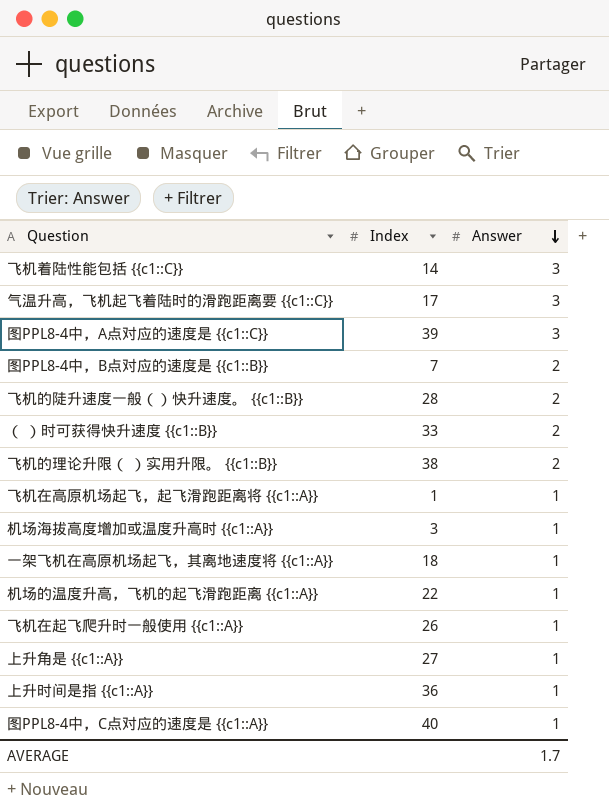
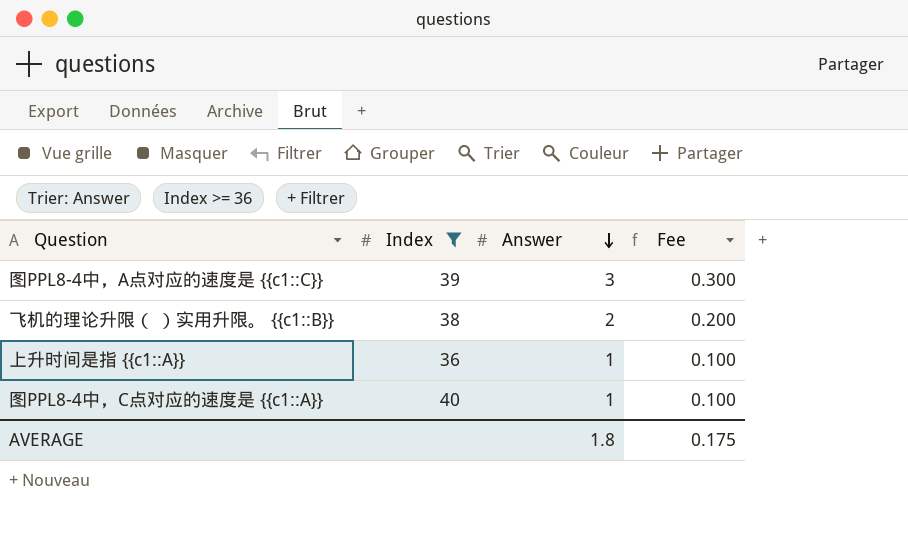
filter: none -> Index >= 36
column Fee | formula: none -> [Answer] * 0.1
AVERAGE | Answer: 1.7 -> 1.8

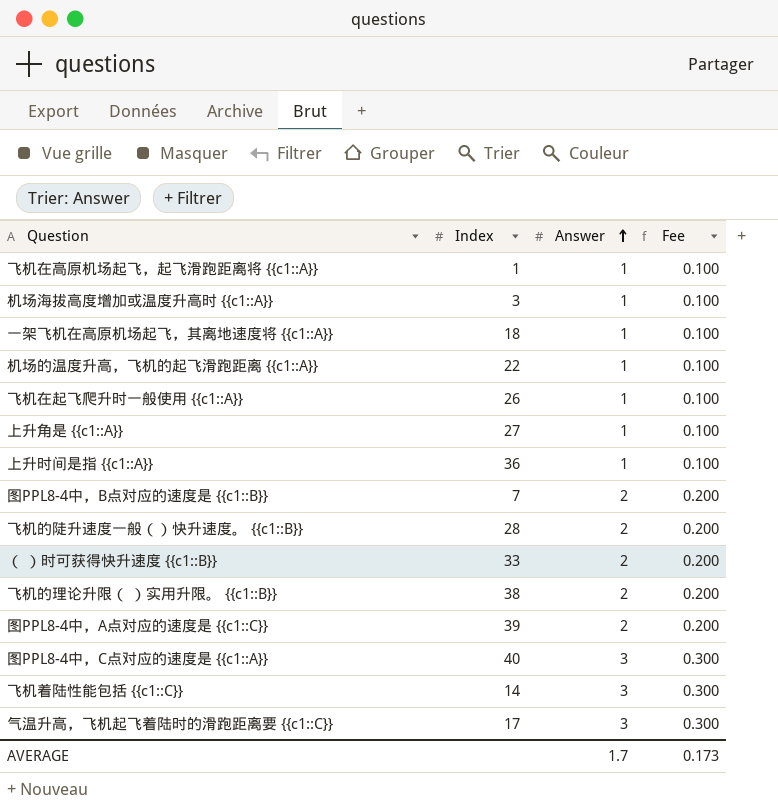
filter: Index >= 36 -> none
row order: Answer descending -> Answer ascending
图PPL8-4中，A点对应的速度是 {{c1::C}} | Answer: 3 -> 2
图PPL8-4中，A点对应的速度是 {{c1::C}} | Fee: 0.300 -> 0.200
图PPL8-4中，C点对应的速度是 {{c1::A}} | Answer: 1 -> 3
图PPL8-4中，C点对应的速度是 {{c1::A}} | Fee: 0.100 -> 0.300
AVERAGE | Answer: 1.8 -> 1.7
AVERAGE | Fee: 0.175 -> 0.173

